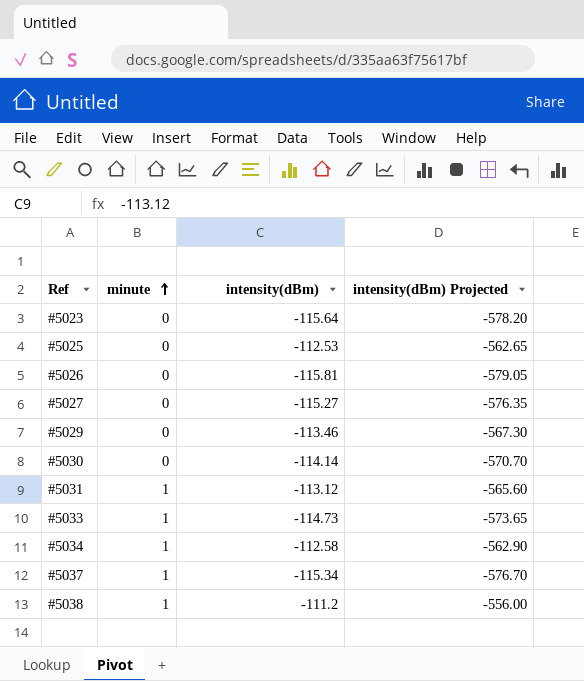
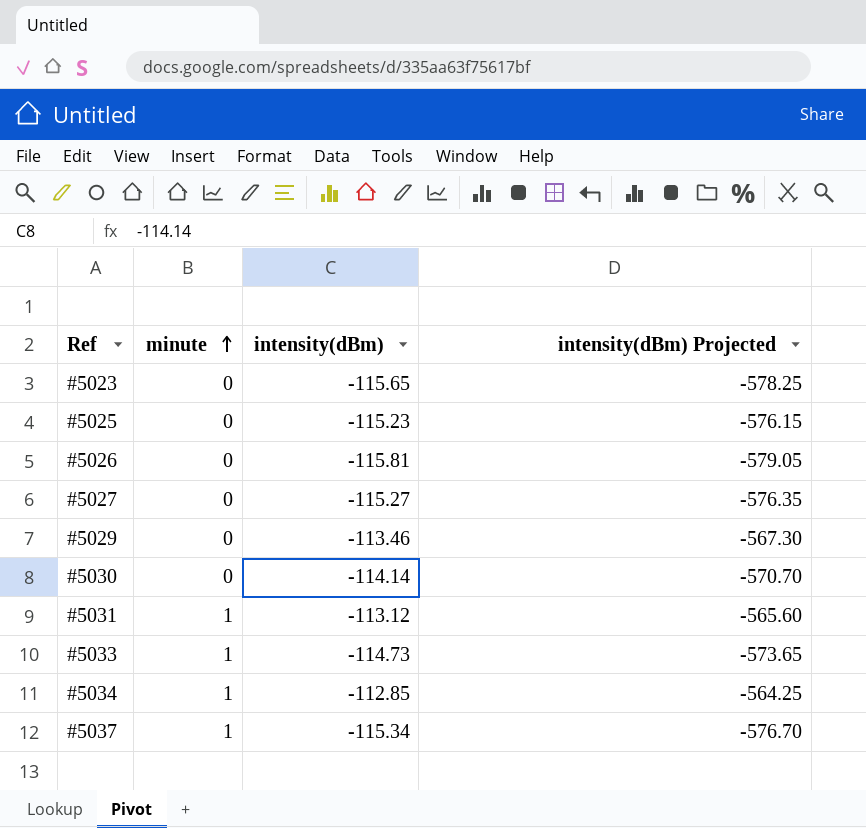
row #5038: 1 | -111.2 | -556.00 -> none
#5023 | intensity(dBm): -115.64 -> -115.65
#5023 | intensity(dBm) Projected: -578.20 -> -578.25
#5025 | intensity(dBm): -112.53 -> -115.23
#5025 | intensity(dBm) Projected: -562.65 -> -576.15
#5034 | intensity(dBm): -112.58 -> -112.85
#5034 | intensity(dBm) Projected: -562.90 -> -564.25

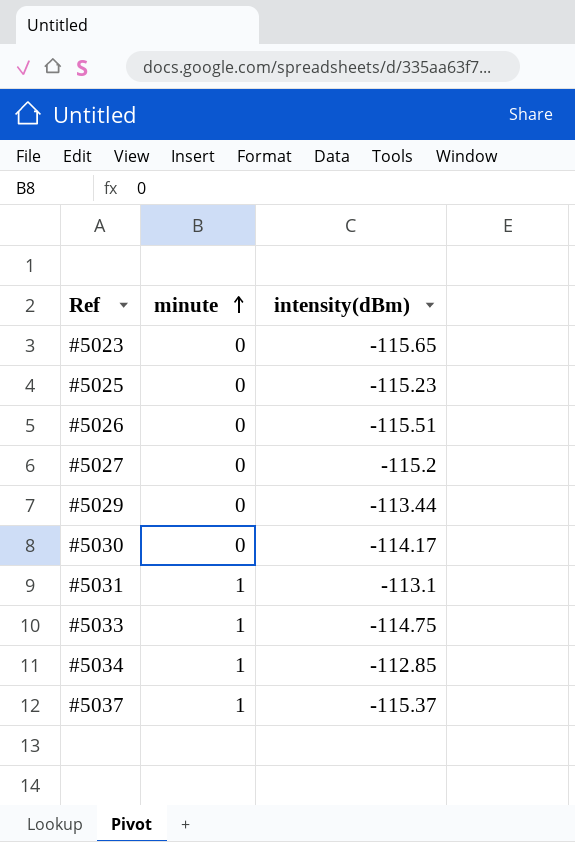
column intensity(dBm) Projected | formula: [intensity(dBm)] * 5 -> none
#5026 | intensity(dBm): -115.81 -> -115.51
#5027 | intensity(dBm): -115.27 -> -115.2
#5029 | intensity(dBm): -113.46 -> -113.44
#5030 | intensity(dBm): -114.14 -> -114.17
#5031 | intensity(dBm): -113.12 -> -113.1
#5033 | intensity(dBm): -114.73 -> -114.75
#5037 | intensity(dBm): -115.34 -> -115.37

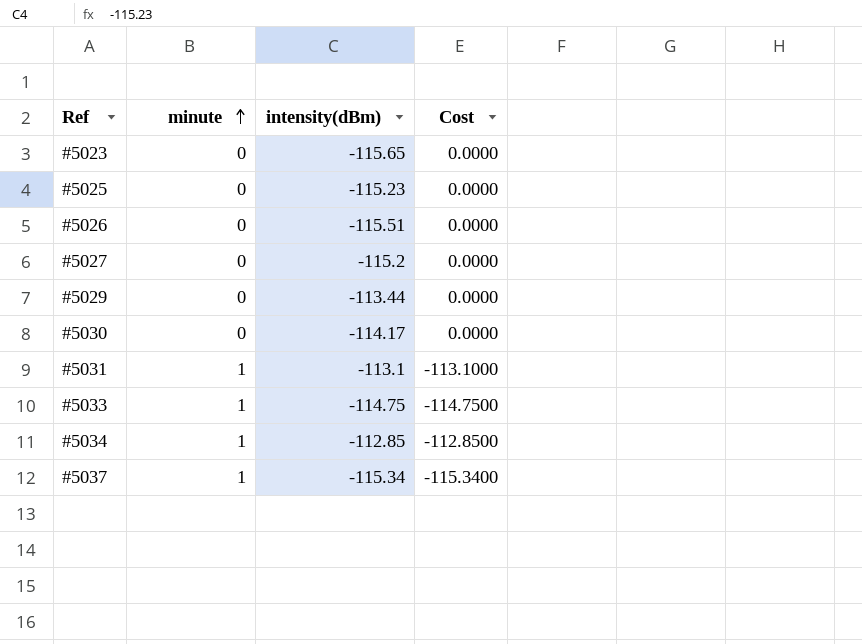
column Cost | formula: none -> [minute] * [intensity(dBm)]
#5037 | intensity(dBm): -115.37 -> -115.34

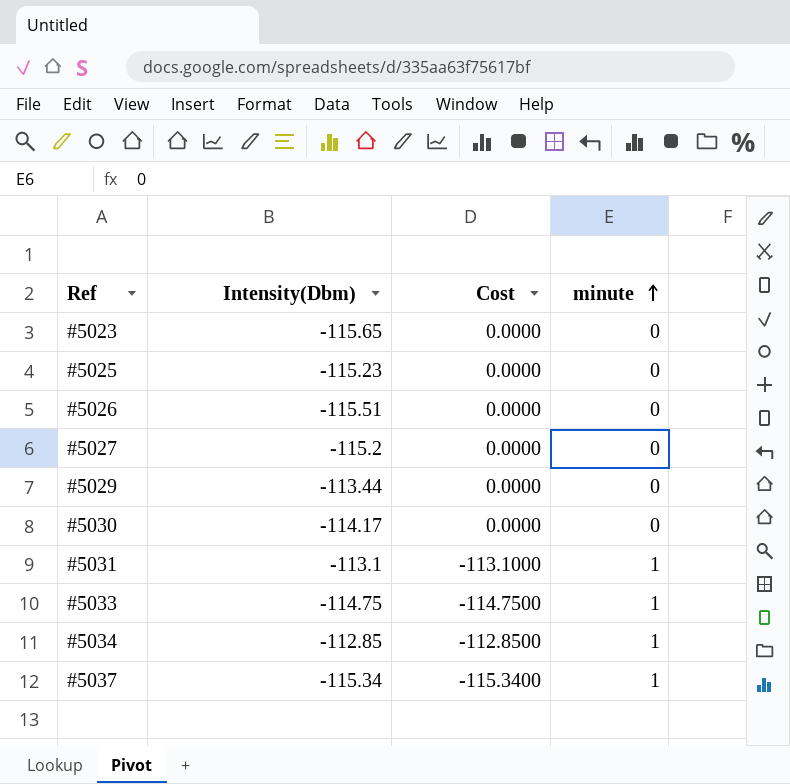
column name: intensity(dBm) -> Intensity(Dbm)
column minute | position: 2 -> 4

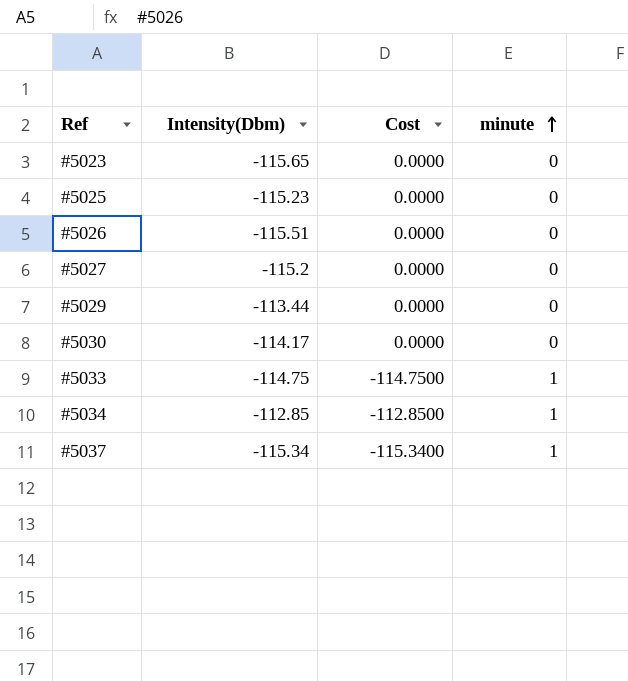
row #5031: -113.1 | -113.1000 | 1 -> none

